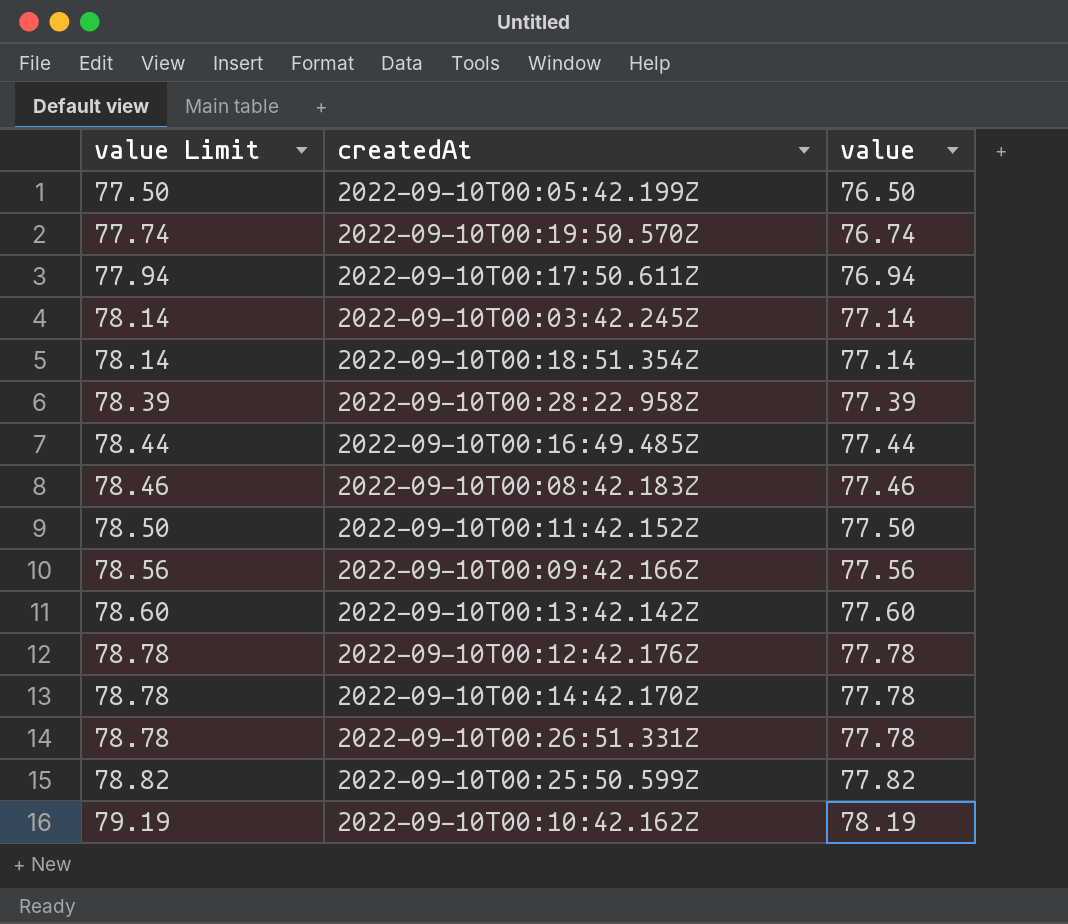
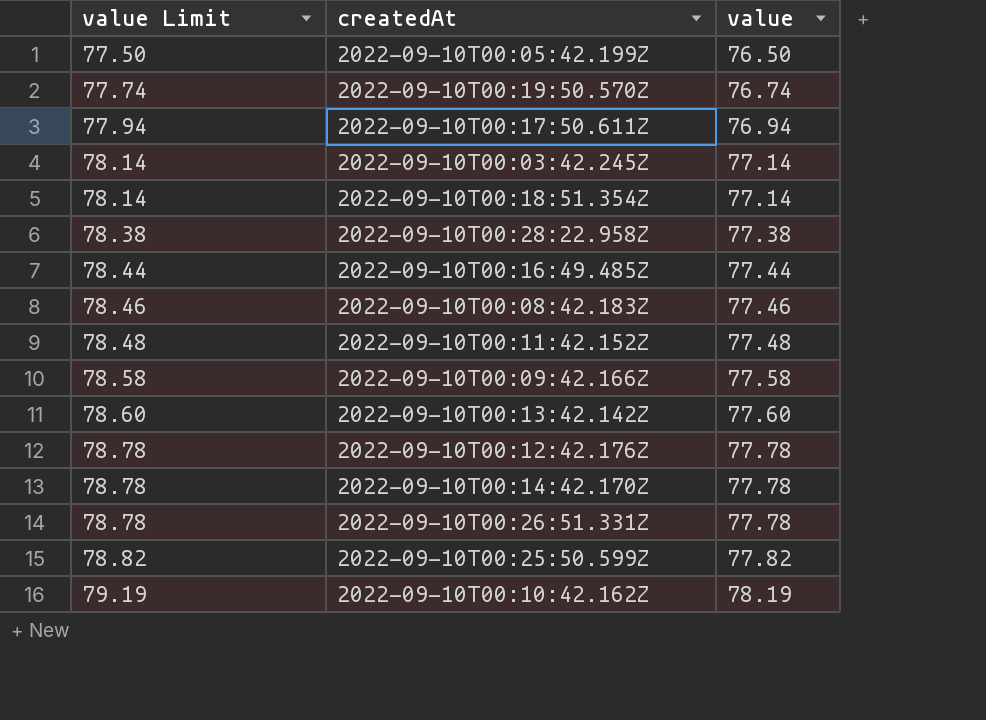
2022-09-10T00:28:22.958Z | value Limit: 78.39 -> 78.38
2022-09-10T00:28:22.958Z | value: 77.39 -> 77.38
2022-09-10T00:11:42.152Z | value Limit: 78.50 -> 78.48
2022-09-10T00:11:42.152Z | value: 77.50 -> 77.48
2022-09-10T00:09:42.166Z | value Limit: 78.56 -> 78.58
2022-09-10T00:09:42.166Z | value: 77.56 -> 77.58

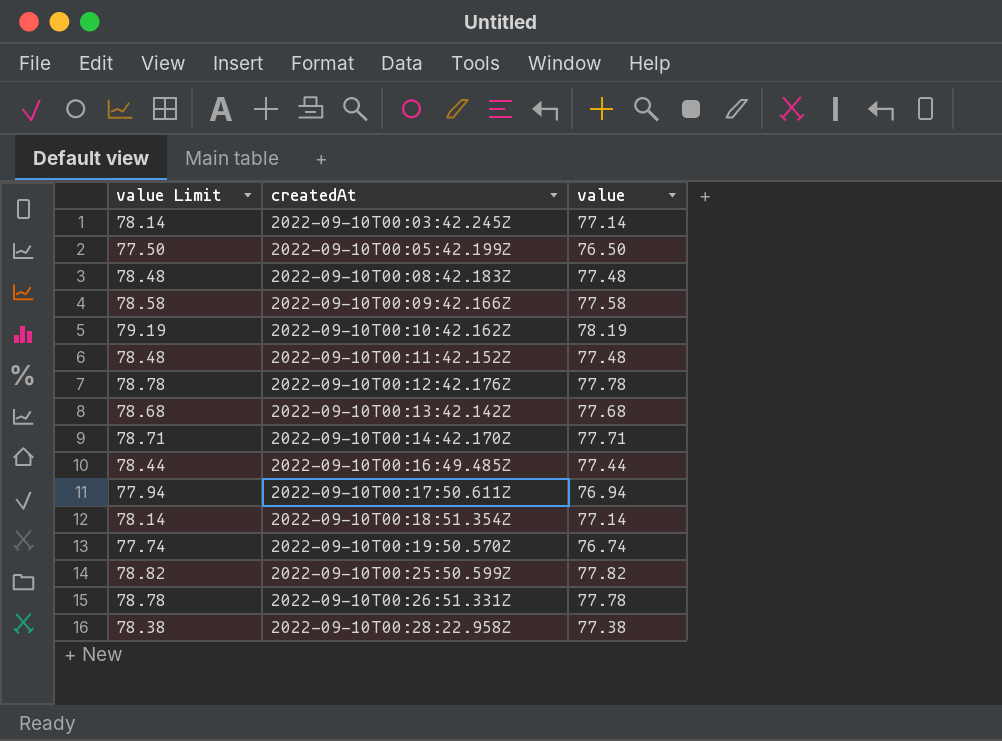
row order: value Limit ascending -> createdAt ascending
2022-09-10T00:08:42.183Z | value Limit: 78.46 -> 78.48
2022-09-10T00:08:42.183Z | value: 77.46 -> 77.48
2022-09-10T00:13:42.142Z | value Limit: 78.60 -> 78.68
2022-09-10T00:13:42.142Z | value: 77.60 -> 77.68
2022-09-10T00:14:42.170Z | value Limit: 78.78 -> 78.71
2022-09-10T00:14:42.170Z | value: 77.78 -> 77.71

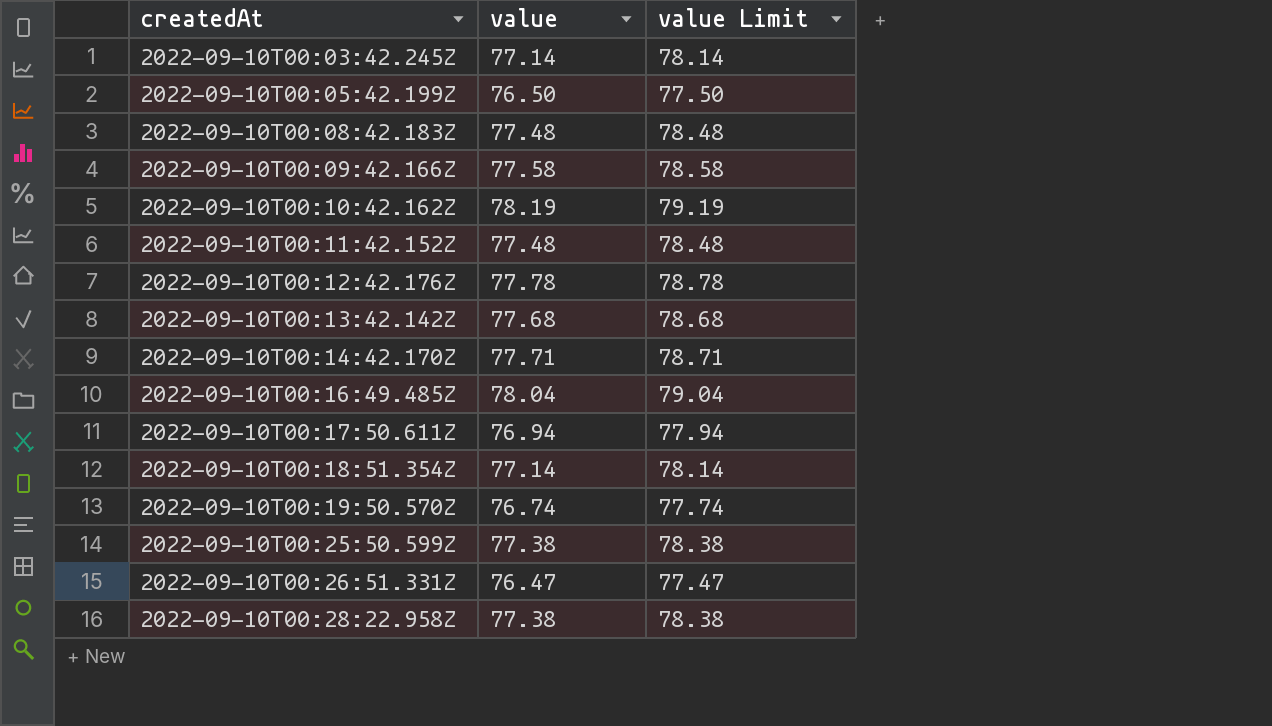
column value Limit | position: 1 -> 3
2022-09-10T00:16:49.485Z | value: 77.44 -> 78.04
2022-09-10T00:16:49.485Z | value Limit: 78.44 -> 79.04
2022-09-10T00:25:50.599Z | value: 77.82 -> 77.38
2022-09-10T00:25:50.599Z | value Limit: 78.82 -> 78.38
2022-09-10T00:26:51.331Z | value: 77.78 -> 76.47
2022-09-10T00:26:51.331Z | value Limit: 78.78 -> 77.47

